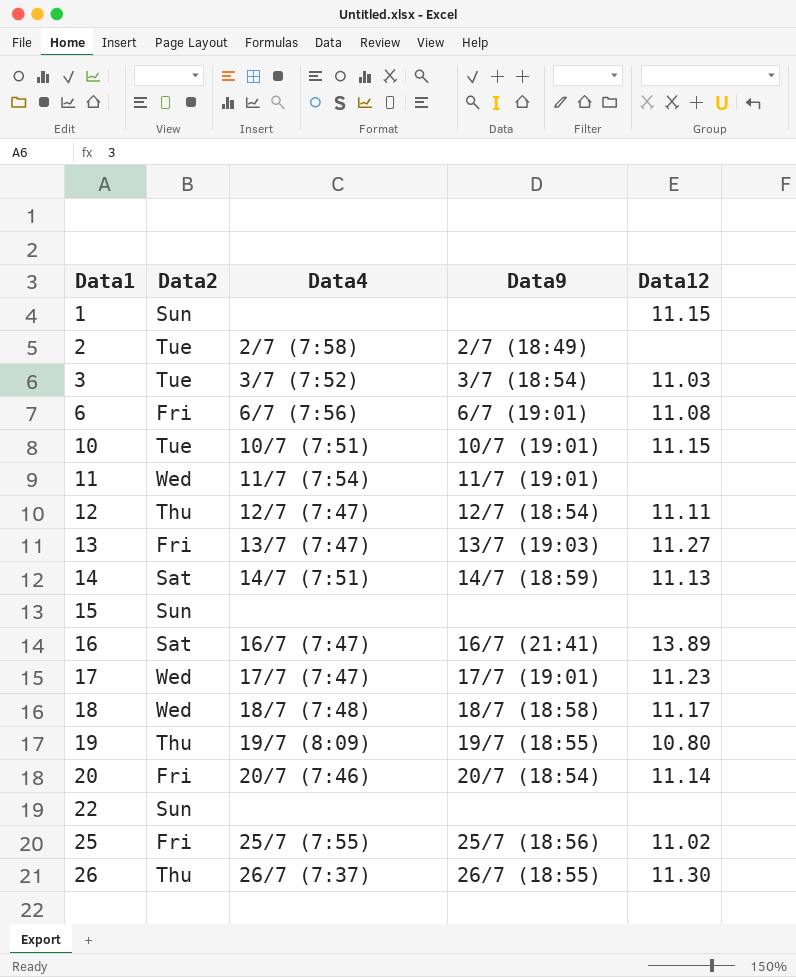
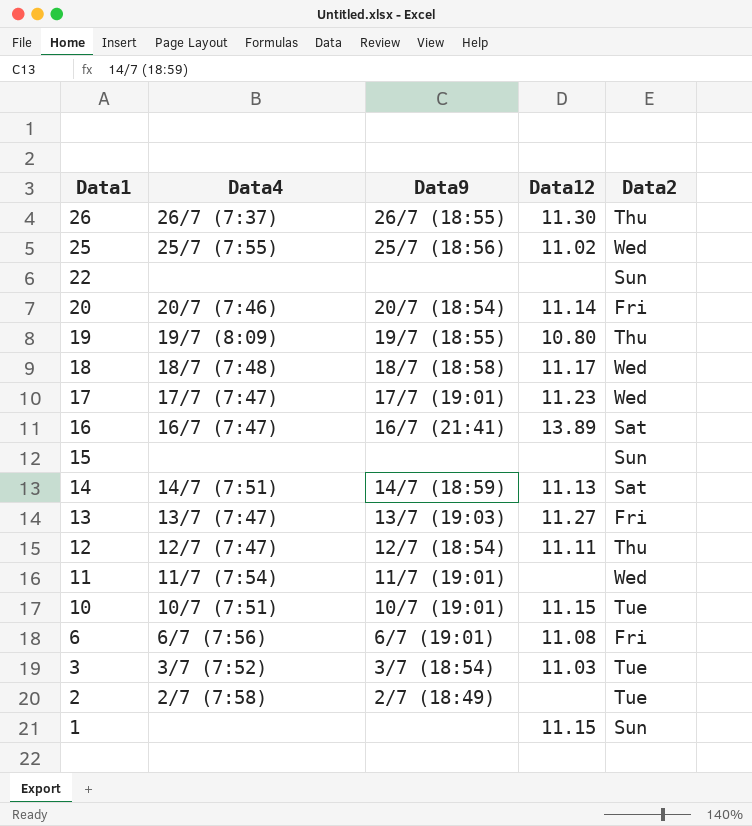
row order: Data1 ascending -> Data1 descending
column Data2 | position: 2 -> 5
25 | Data2: Fri -> Wed

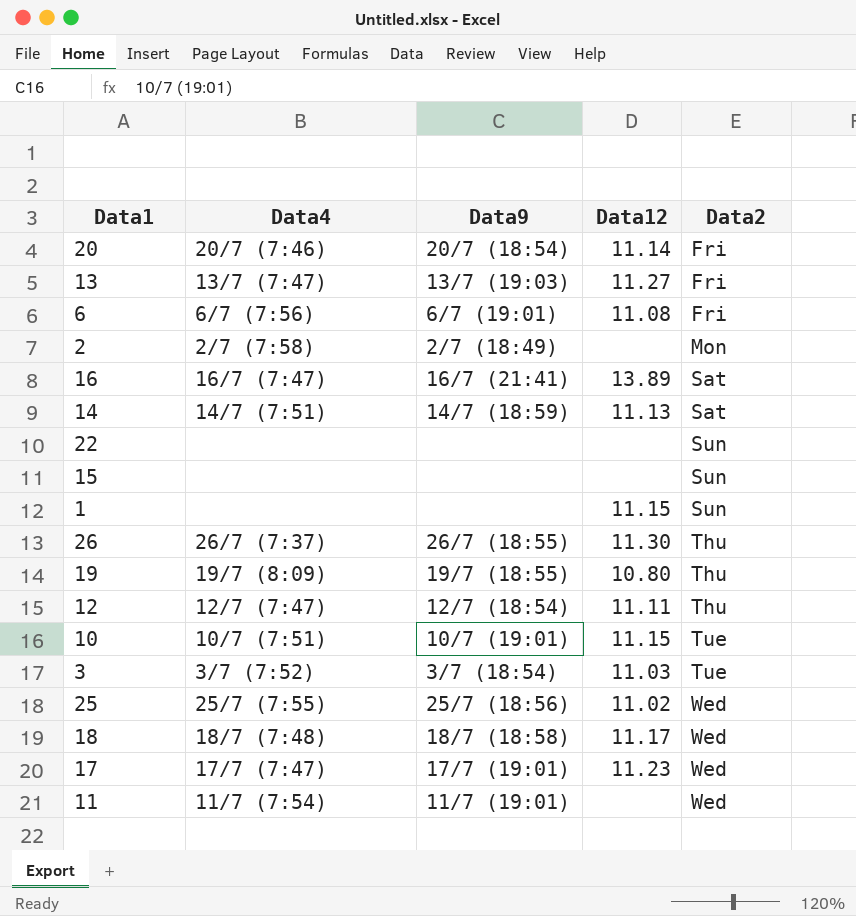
row order: Data1 descending -> Data2 ascending
2 | Data2: Tue -> Mon

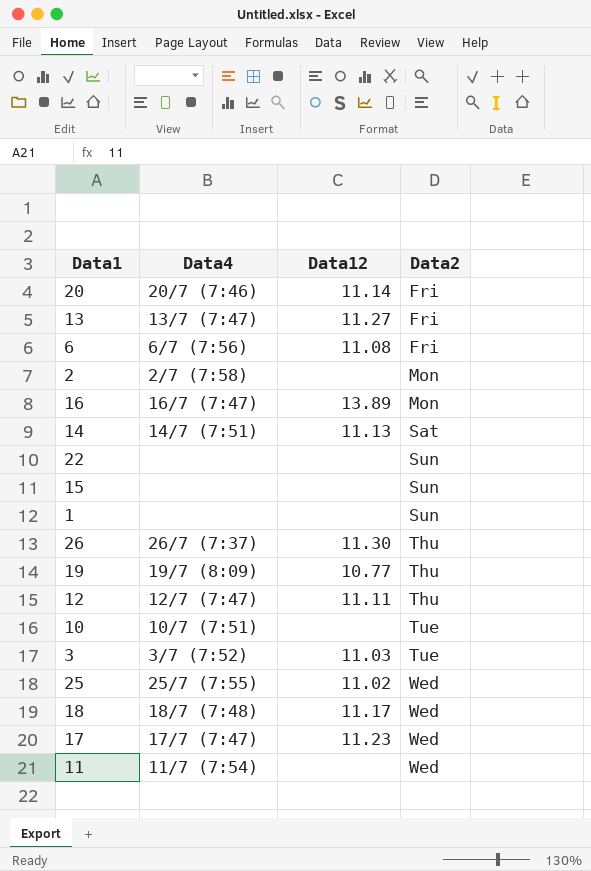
column Data9 | position: 3 -> none
16 | Data2: Sat -> Mon
1 | Data12: 11.15 -> none
19 | Data12: 10.80 -> 10.77
10 | Data12: 11.15 -> none

